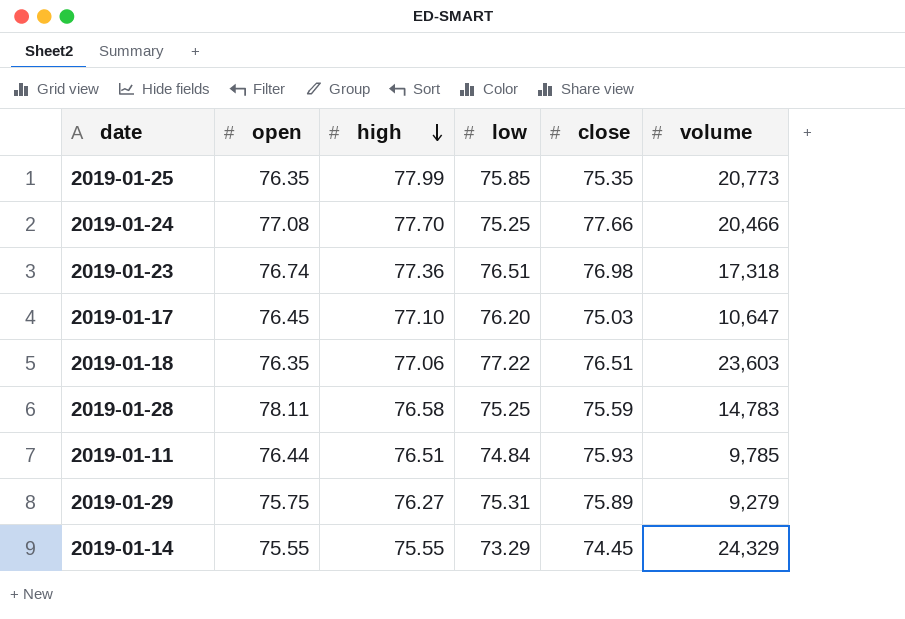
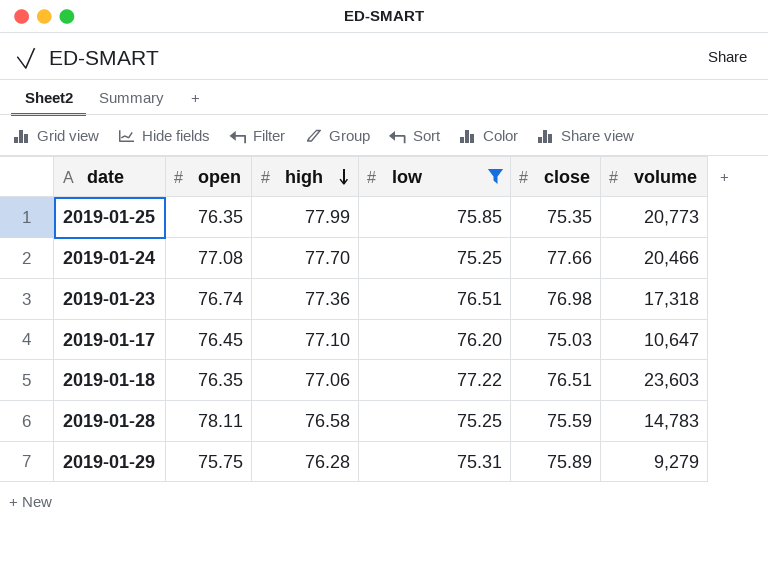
filter: none -> low >= 75.25
2019-01-29 | high: 76.27 -> 76.28

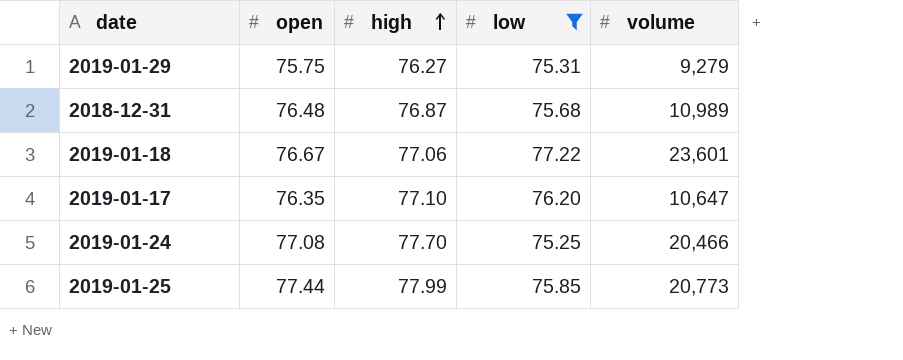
row order: high descending -> high ascending
column close | position: 5 -> none
row 2019-01-23: 76.74 | 77.36 | 76.51 | 76.98 | 17,318 -> none
row 2019-01-28: 78.11 | 76.58 | 75.25 | 75.59 | 14,783 -> none
2019-01-29 | high: 76.28 -> 76.27
row 2018-12-31: none -> 76.48 | 76.87 | 75.68 | 10,989
2019-01-18 | open: 76.35 -> 76.67
2019-01-18 | volume: 23,603 -> 23,601
2019-01-17 | open: 76.45 -> 76.35
2019-01-25 | open: 76.35 -> 77.44

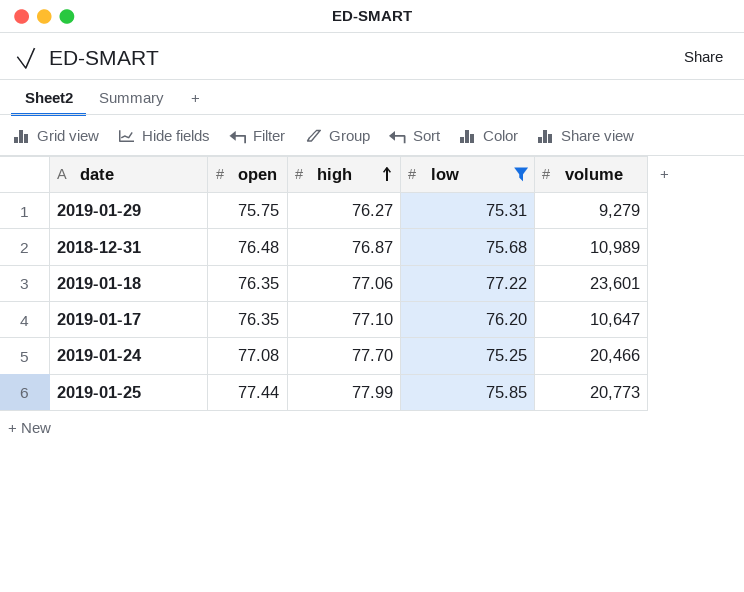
2019-01-18 | open: 76.67 -> 76.35

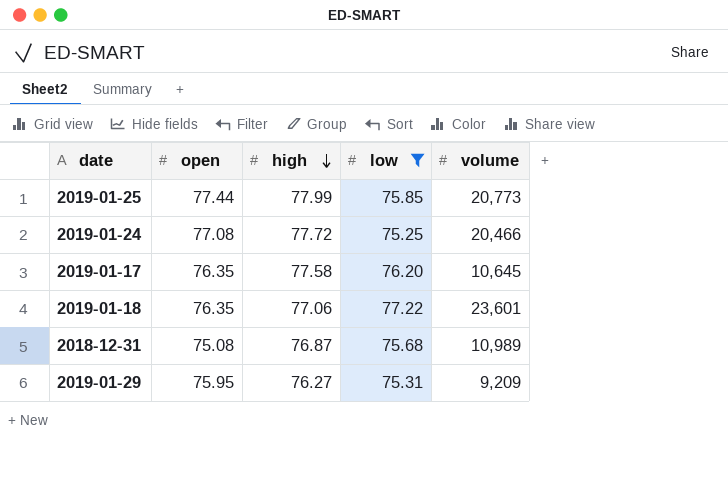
row order: high ascending -> high descending
2019-01-24 | high: 77.70 -> 77.72
2019-01-17 | high: 77.10 -> 77.58
2019-01-17 | volume: 10,647 -> 10,645
2018-12-31 | open: 76.48 -> 75.08
2019-01-29 | open: 75.75 -> 75.95
2019-01-29 | volume: 9,279 -> 9,209

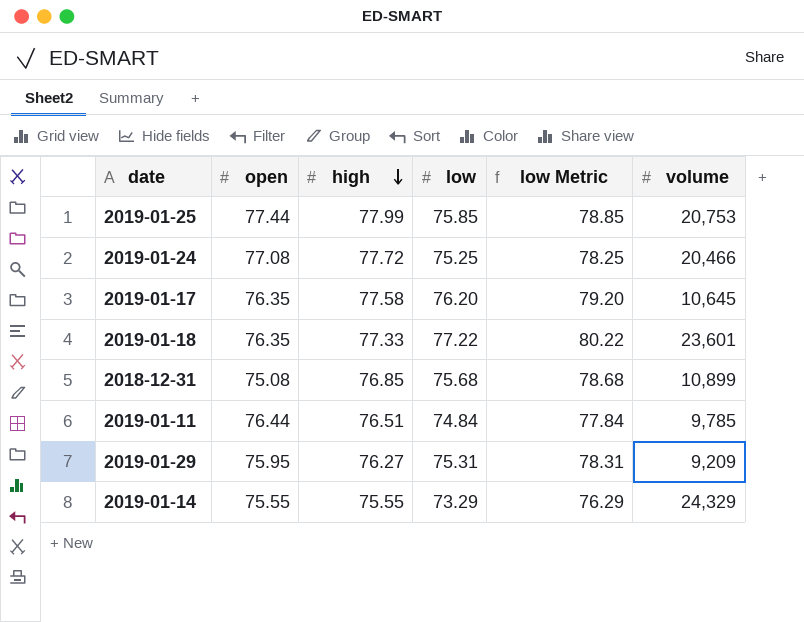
filter: low >= 75.25 -> none
column low Metric | formula: none -> [low] + 3
2019-01-25 | volume: 20,773 -> 20,753
2019-01-18 | high: 77.06 -> 77.33
2018-12-31 | high: 76.87 -> 76.85
2018-12-31 | volume: 10,989 -> 10,899

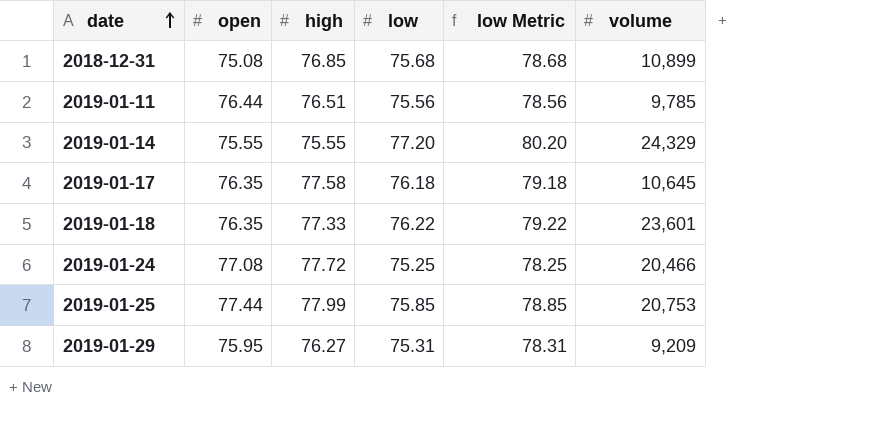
row order: high descending -> date ascending
2019-01-11 | low: 74.84 -> 75.56
2019-01-11 | low Metric: 77.84 -> 78.56
2019-01-14 | low: 73.29 -> 77.20
2019-01-14 | low Metric: 76.29 -> 80.20
2019-01-17 | low: 76.20 -> 76.18
2019-01-17 | low Metric: 79.20 -> 79.18
2019-01-18 | low: 77.22 -> 76.22
2019-01-18 | low Metric: 80.22 -> 79.22

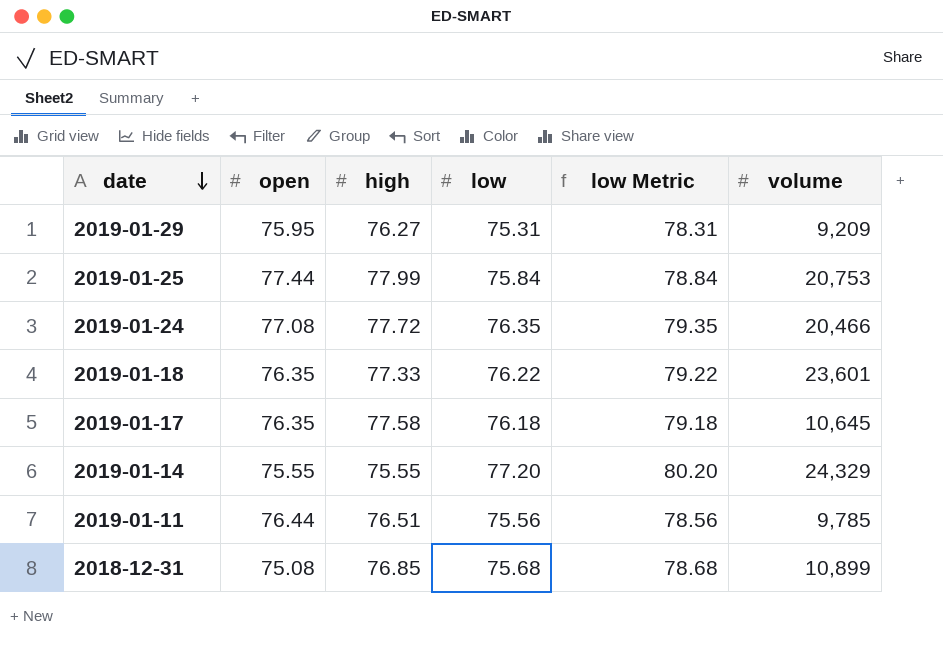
row order: date ascending -> date descending
2019-01-25 | low: 75.85 -> 75.84
2019-01-25 | low Metric: 78.85 -> 78.84
2019-01-24 | low: 75.25 -> 76.35
2019-01-24 | low Metric: 78.25 -> 79.35

